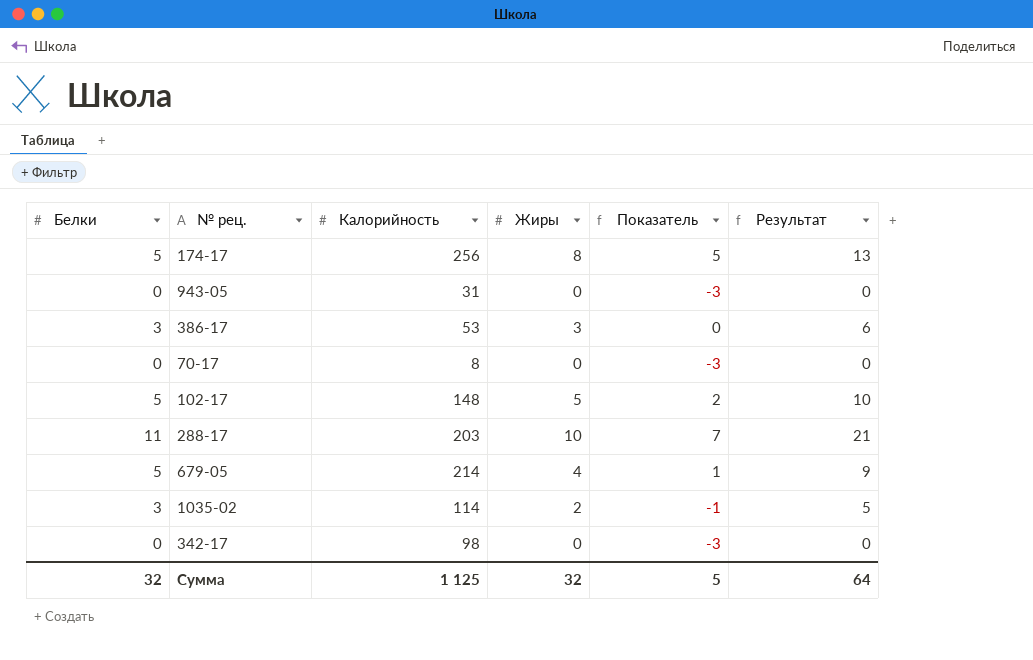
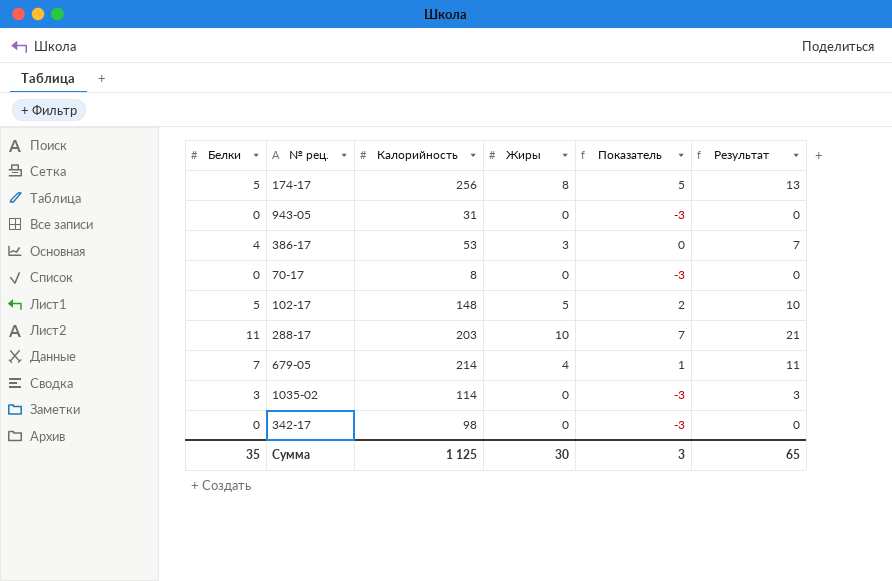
386-17 | Белки: 3 -> 4
386-17 | Результат: 6 -> 7
679-05 | Белки: 5 -> 7
679-05 | Результат: 9 -> 11
1035-02 | Жиры: 2 -> 0
1035-02 | Показатель: -1 -> -3
1035-02 | Результат: 5 -> 3
Сумма | Белки: 32 -> 35
Сумма | Жиры: 32 -> 30
Сумма | Показатель: 5 -> 3
Сумма | Результат: 64 -> 65

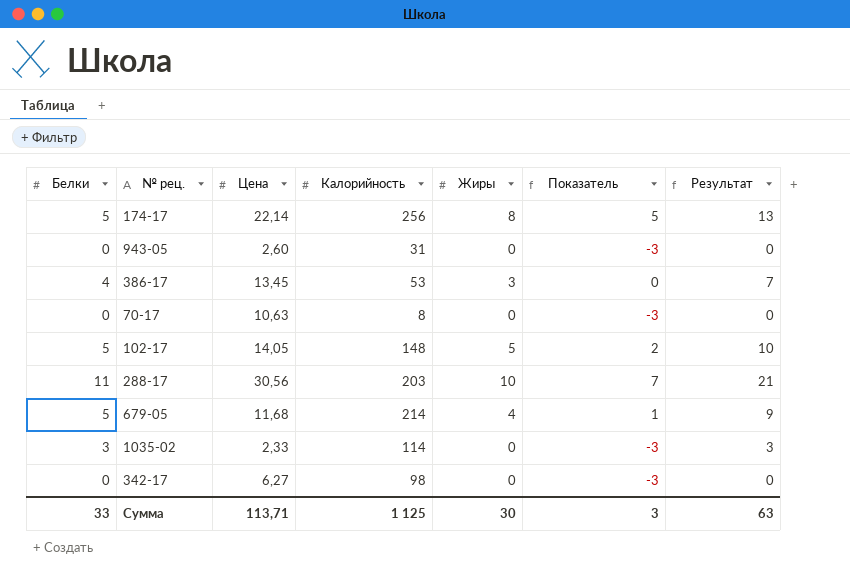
column Цена | position: none -> 3
679-05 | Белки: 7 -> 5
679-05 | Результат: 11 -> 9
Сумма | Белки: 35 -> 33
Сумма | Результат: 65 -> 63

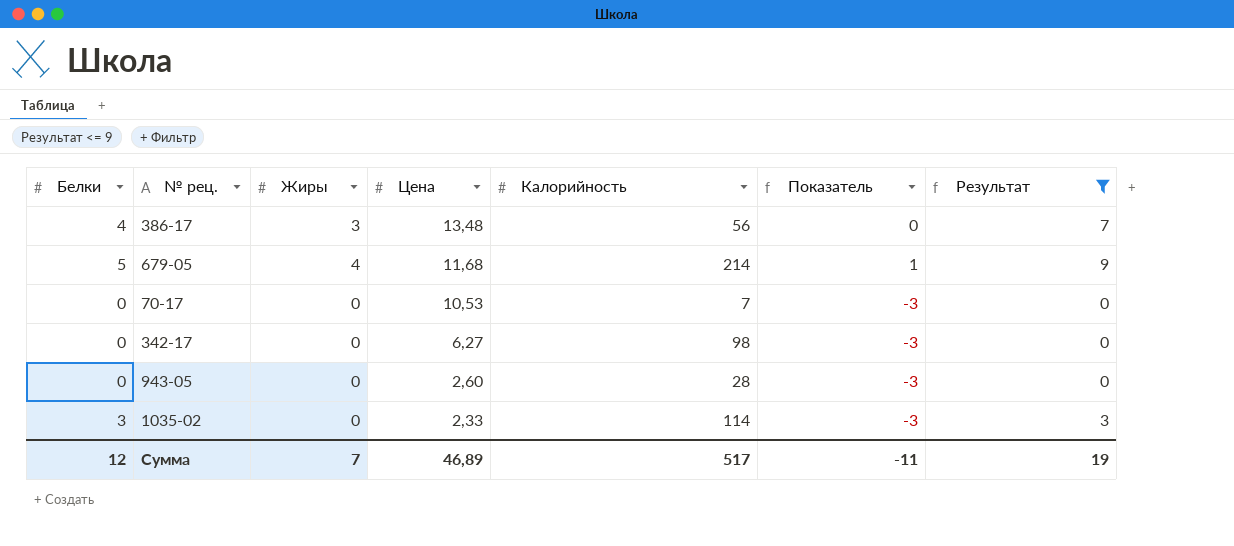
filter: none -> Результат <= 9
row order: none -> Цена descending
column Жиры | position: 5 -> 3
386-17 | Цена: 13,45 -> 13,48
386-17 | Калорийность: 53 -> 56
70-17 | Цена: 10,63 -> 10,53
70-17 | Калорийность: 8 -> 7
943-05 | Калорийность: 31 -> 28
Сумма | Белки: 33 -> 12
Сумма | Жиры: 30 -> 7
Сумма | Цена: 113,71 -> 46,89
Сумма | Калорийность: 1 125 -> 517
Сумма | Показатель: 3 -> -11
Сумма | Результат: 63 -> 19

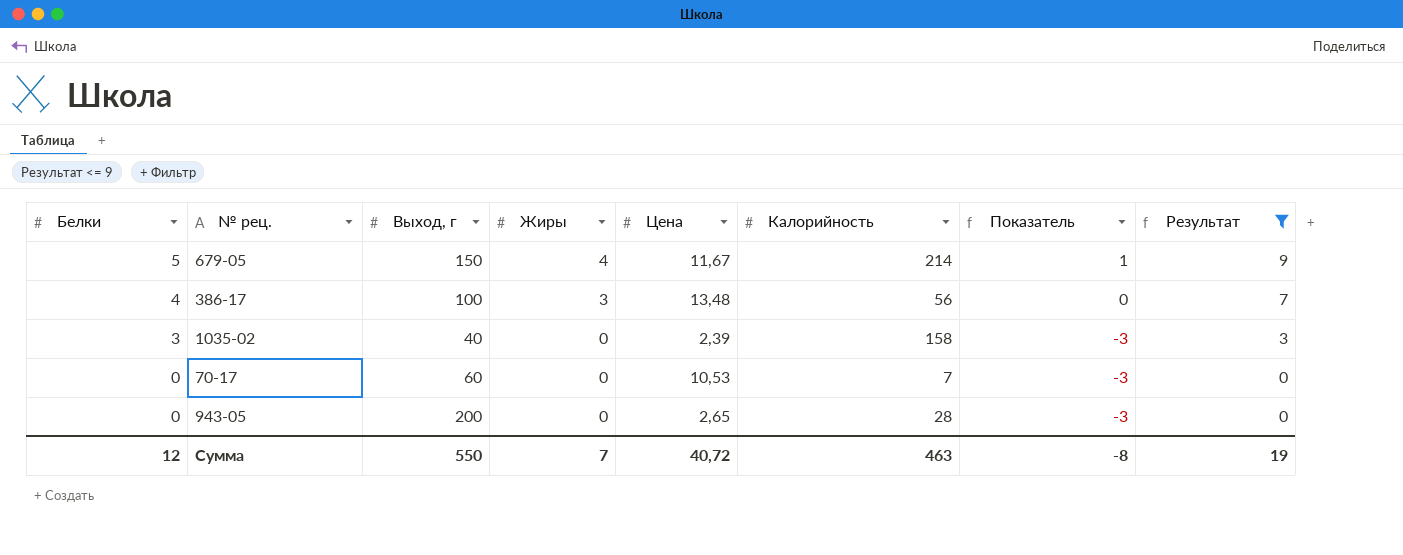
row order: Цена descending -> Белки descending
column Выход, г | position: none -> 3
row 342-17: 0 | 0 | 6,27 | 98 | -3 | 0 -> none
679-05 | Цена: 11,68 -> 11,67
1035-02 | Цена: 2,33 -> 2,39
1035-02 | Калорийность: 114 -> 158
943-05 | Цена: 2,60 -> 2,65
Сумма | Цена: 46,89 -> 40,72
Сумма | Калорийность: 517 -> 463
Сумма | Показатель: -11 -> -8

